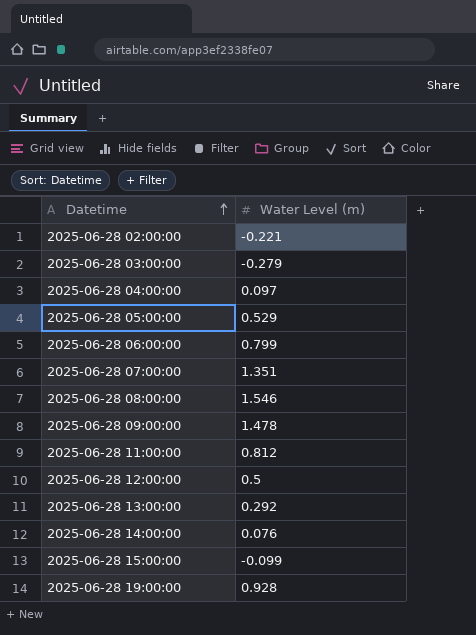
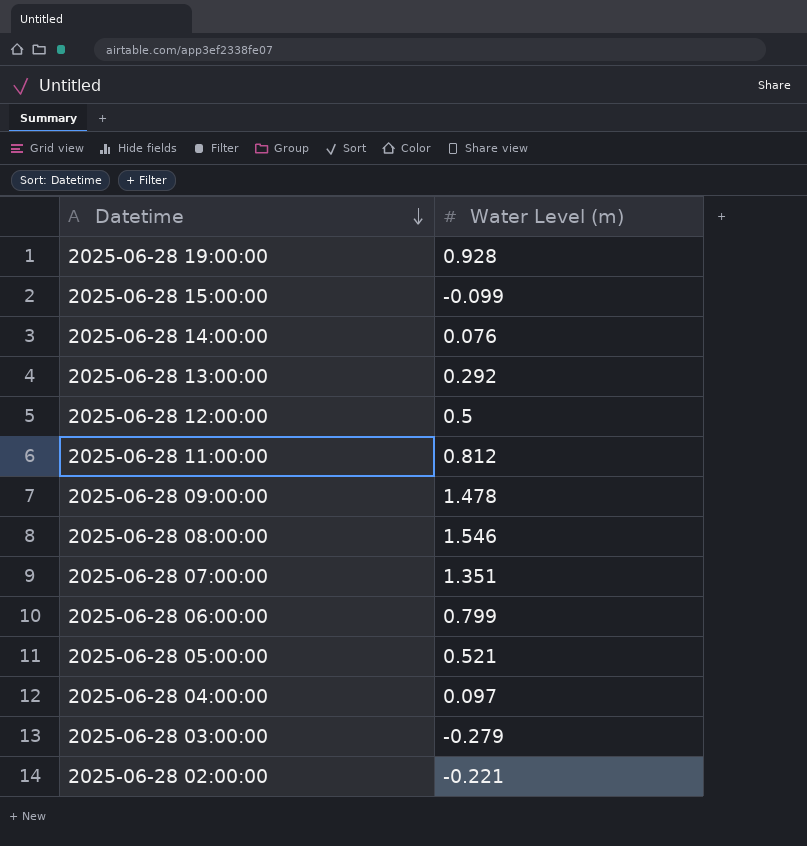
row order: Datetime ascending -> Datetime descending
2025-06-28 05:00:00 | Water Level (m): 0.529 -> 0.521

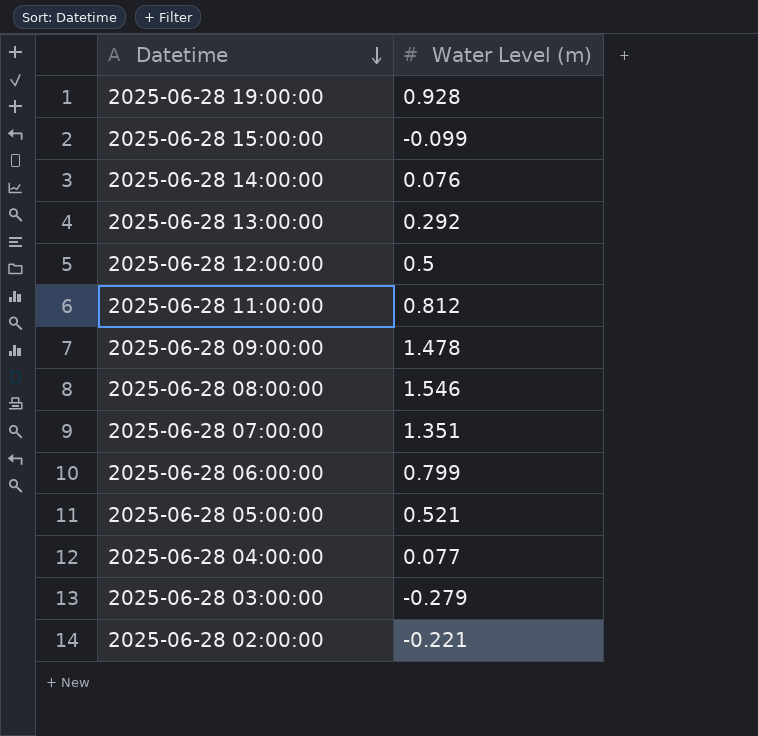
2025-06-28 04:00:00 | Water Level (m): 0.097 -> 0.077

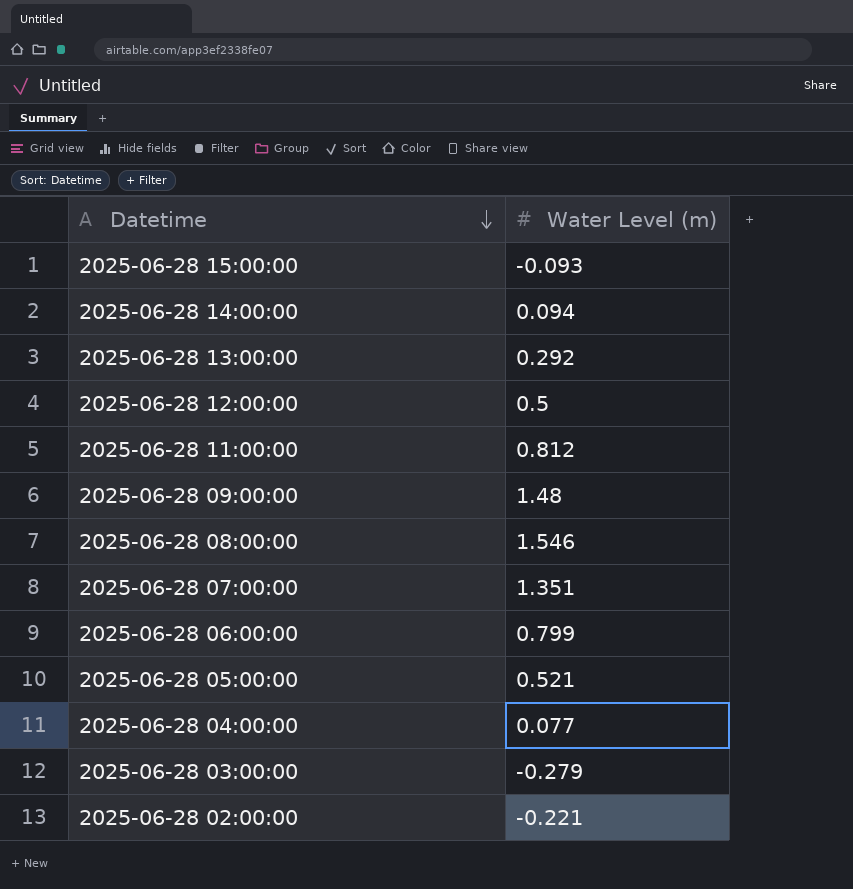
row 2025-06-28 19:00:00: 0.928 -> none
2025-06-28 15:00:00 | Water Level (m): -0.099 -> -0.093
2025-06-28 14:00:00 | Water Level (m): 0.076 -> 0.094
2025-06-28 09:00:00 | Water Level (m): 1.478 -> 1.48

